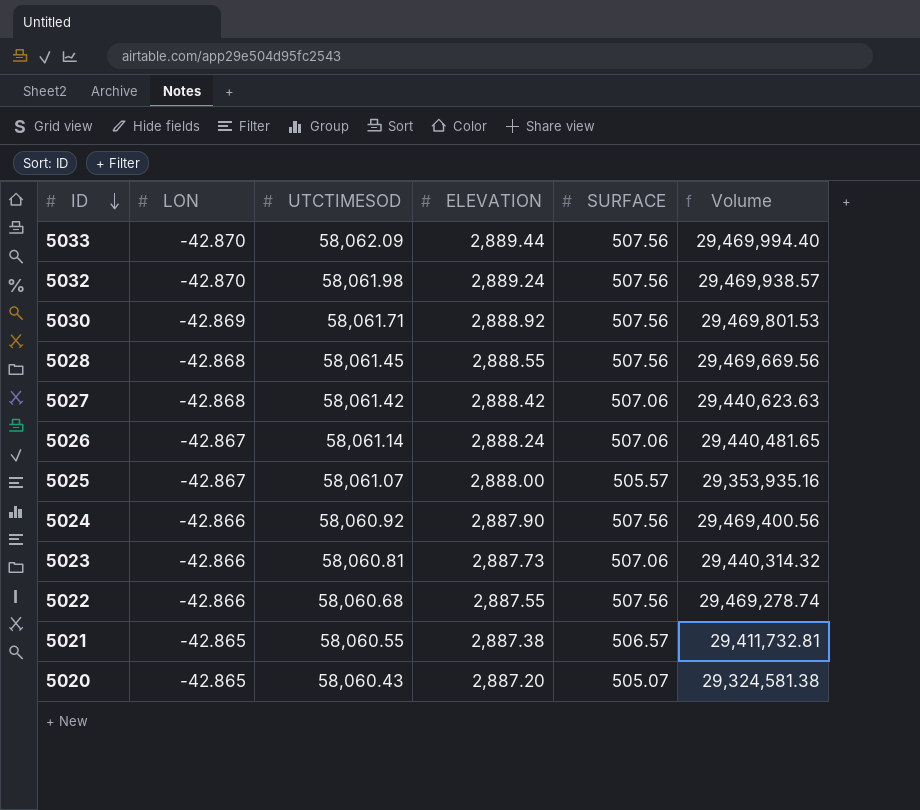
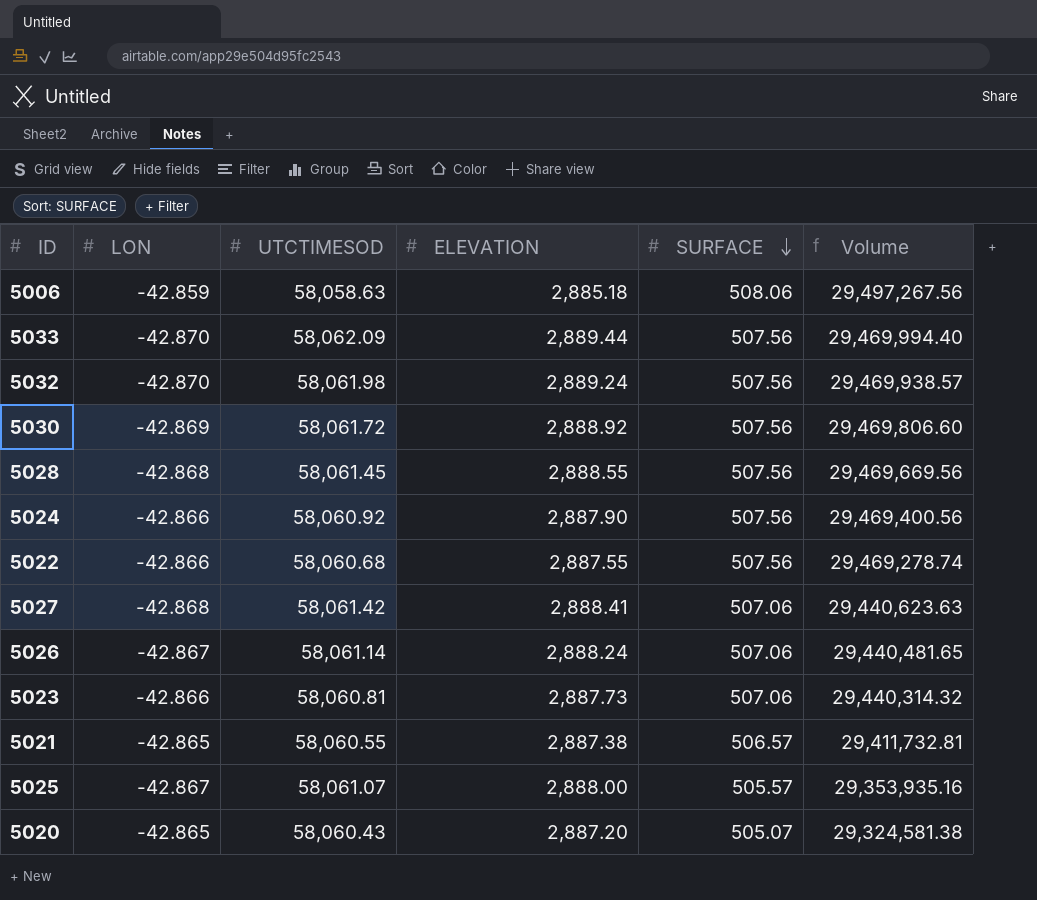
row order: ID descending -> SURFACE descending
row 5006: none -> -42.859 | 58,058.63 | 2,885.18 | 508.06 | 29,497,267.56
5030 | UTCTIMESOD: 58,061.71 -> 58,061.72
5030 | Volume: 29,469,801.53 -> 29,469,806.60
5027 | ELEVATION: 2,888.42 -> 2,888.41

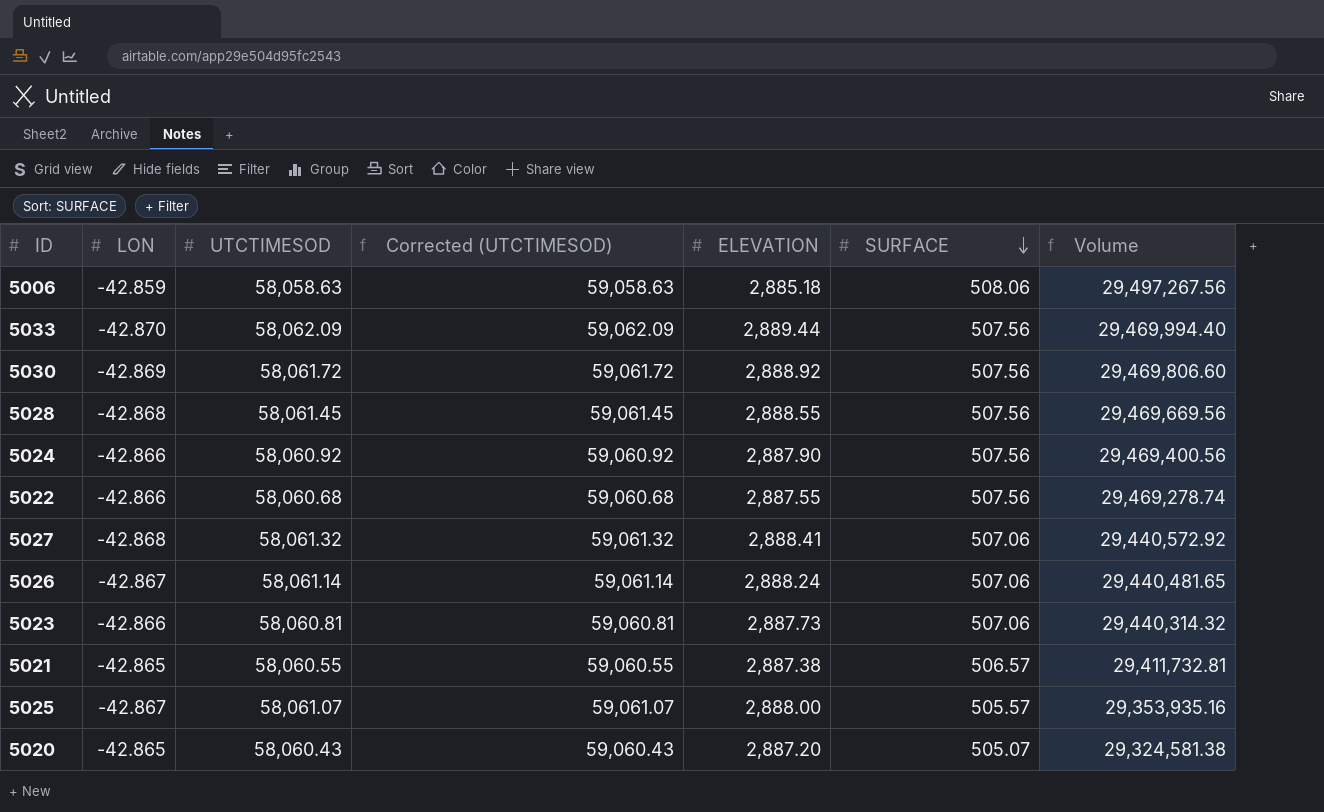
column Corrected (UTCTIMESOD) | formula: none -> [UTCTIMESOD] + 1000
row 5032: -42.870 | 58,061.98 | 2,889.24 | 507.56 | 29,469,938.57 -> none
5027 | UTCTIMESOD: 58,061.42 -> 58,061.32
5027 | Volume: 29,440,623.63 -> 29,440,572.92

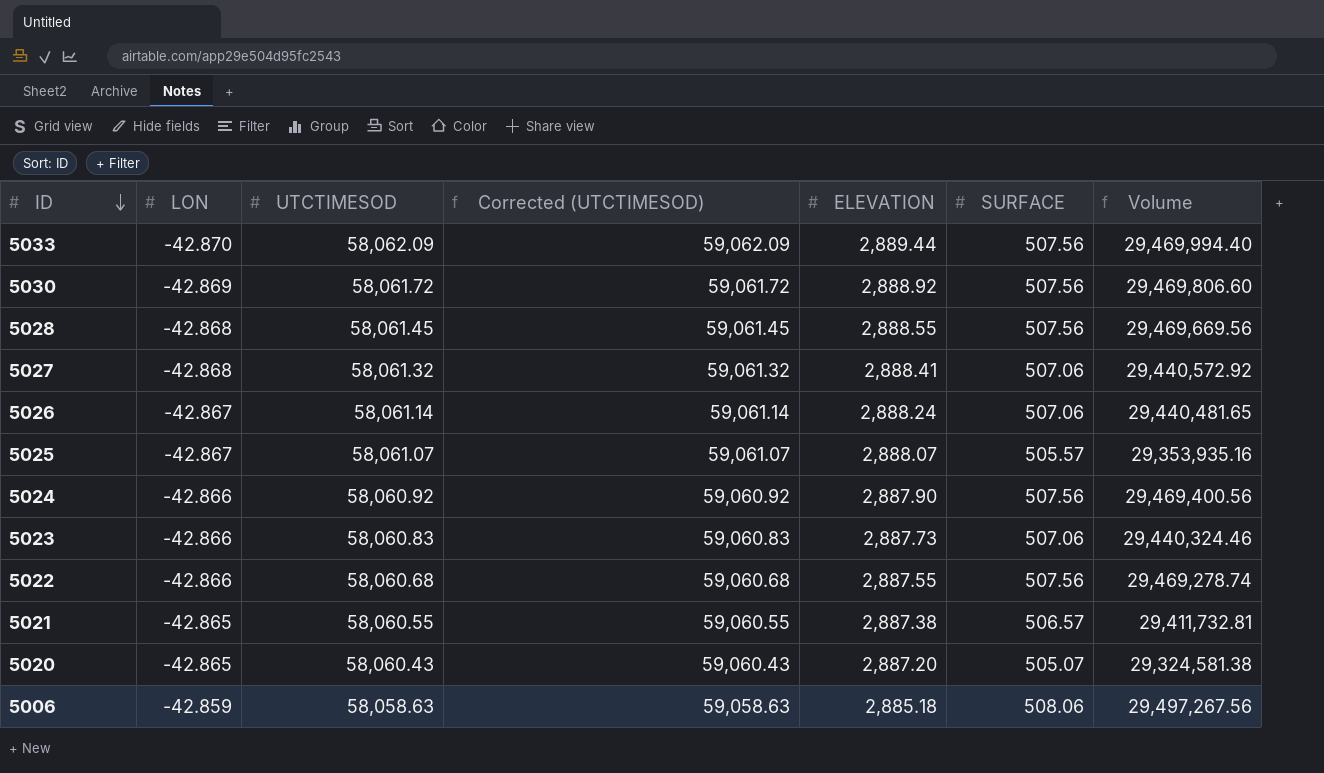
row order: SURFACE descending -> ID descending
5025 | ELEVATION: 2,888.00 -> 2,888.07
5023 | UTCTIMESOD: 58,060.81 -> 58,060.83
5023 | Corrected (UTCTIMESOD): 59,060.81 -> 59,060.83
5023 | Volume: 29,440,314.32 -> 29,440,324.46

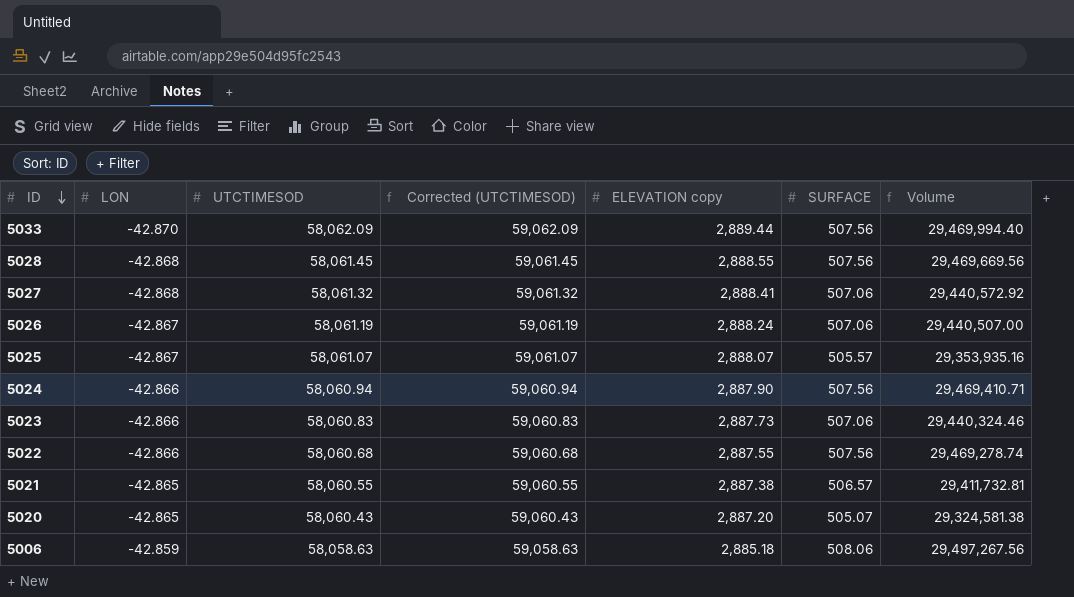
column name: ELEVATION -> ELEVATION copy
row 5030: -42.869 | 58,061.72 | 59,061.72 | 2,888.92 | 507.56 | 29,469,806.60 -> none
5026 | UTCTIMESOD: 58,061.14 -> 58,061.19
5026 | Corrected (UTCTIMESOD): 59,061.14 -> 59,061.19
5026 | Volume: 29,440,481.65 -> 29,440,507.00
5024 | UTCTIMESOD: 58,060.92 -> 58,060.94
5024 | Corrected (UTCTIMESOD): 59,060.92 -> 59,060.94
5024 | Volume: 29,469,400.56 -> 29,469,410.71

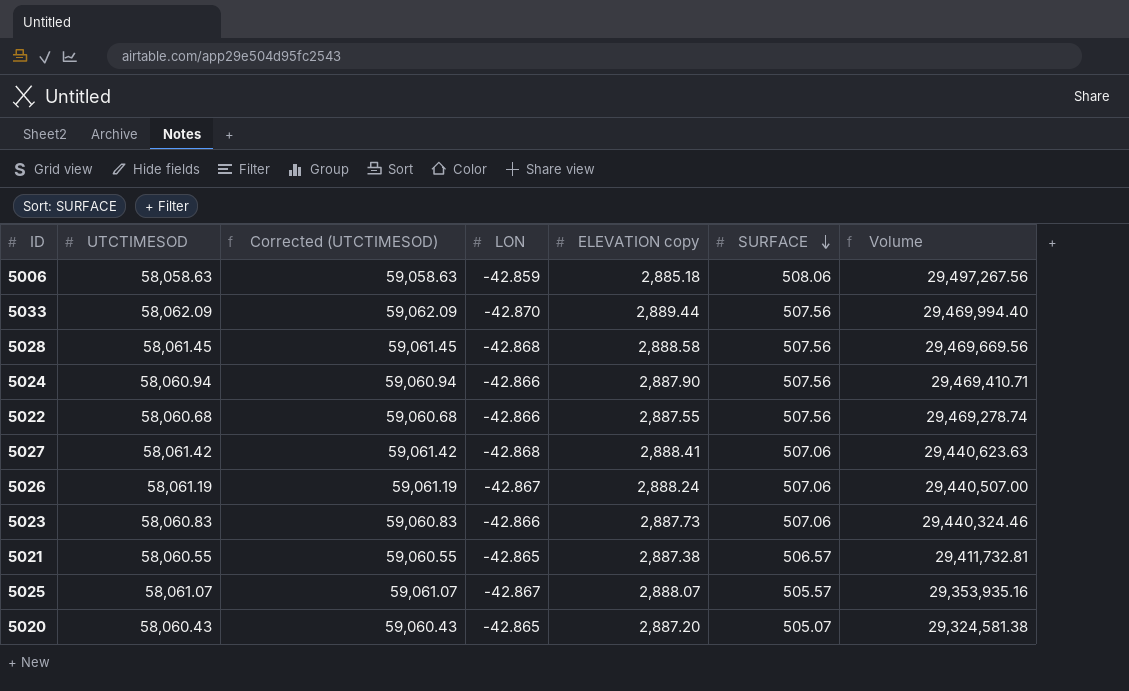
row order: ID descending -> SURFACE descending
column LON | position: 2 -> 4
5028 | ELEVATION copy: 2,888.55 -> 2,888.58
5027 | UTCTIMESOD: 58,061.32 -> 58,061.42
5027 | Corrected (UTCTIMESOD): 59,061.32 -> 59,061.42
5027 | Volume: 29,440,572.92 -> 29,440,623.63

